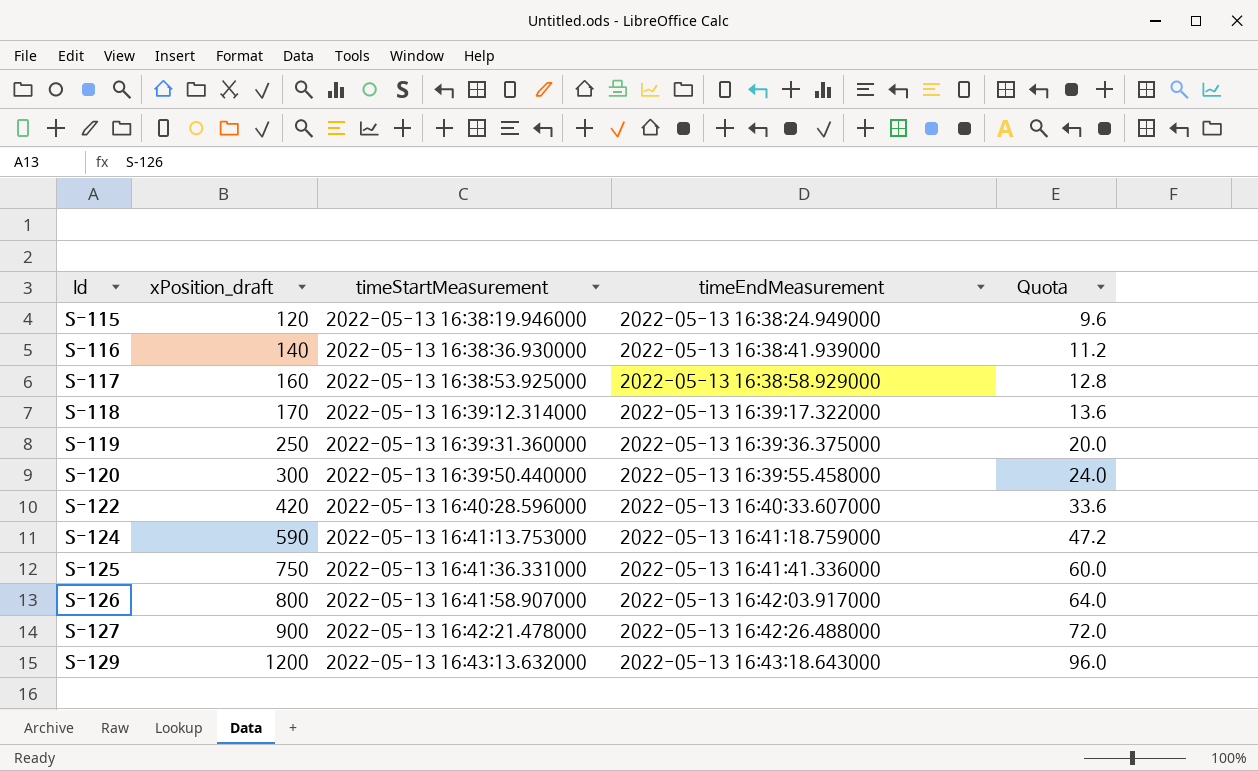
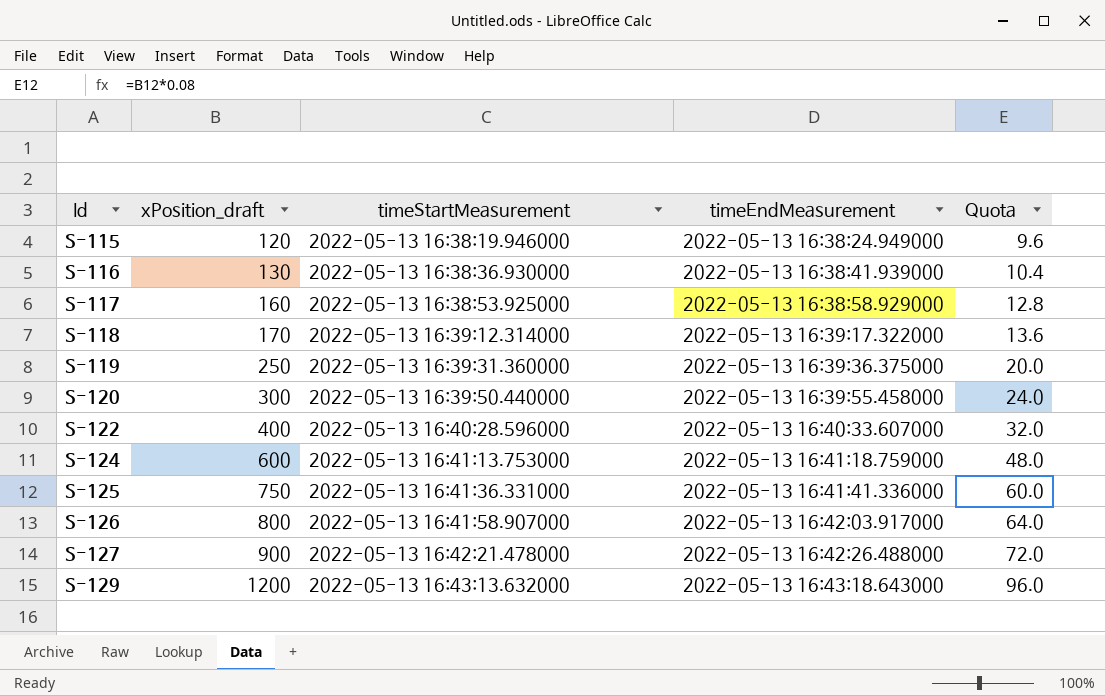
S-116 | xPosition_draft: 140 -> 130
S-116 | Quota: 11.2 -> 10.4
S-122 | xPosition_draft: 420 -> 400
S-122 | Quota: 33.6 -> 32.0
S-124 | xPosition_draft: 590 -> 600
S-124 | Quota: 47.2 -> 48.0

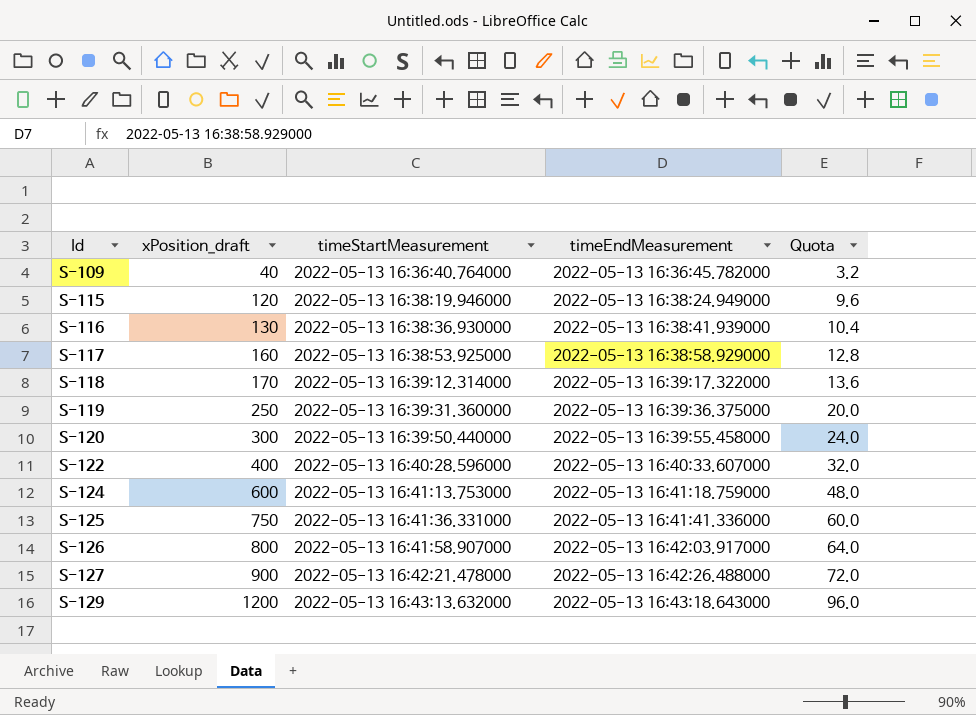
row S-109: none -> 40 | 2022-05-13 16:36:40.764000 | 2022-05-13 16:36:45.782000 | 3.2

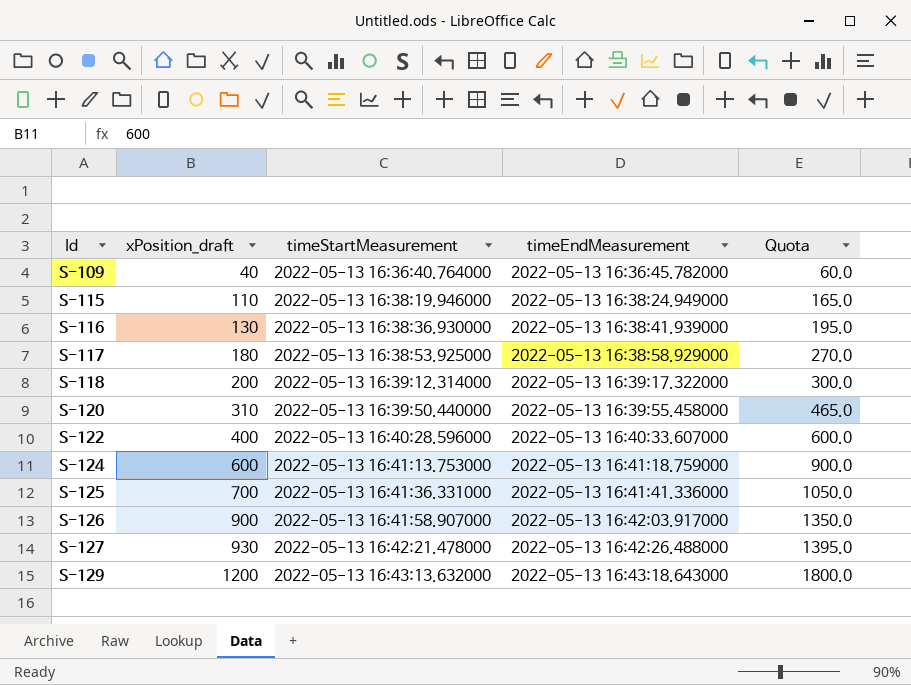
column Quota | formula: [xPosition_draft] * 0.08 -> [xPosition_draft] * 1.5
row S-119: 250 | 2022-05-13 16:39:31.360000 | 2022-05-13 16:39:36.375000 | 20.0 -> none
S-115 | xPosition_draft: 120 -> 110
S-117 | xPosition_draft: 160 -> 180
S-118 | xPosition_draft: 170 -> 200
S-120 | xPosition_draft: 300 -> 310
S-125 | xPosition_draft: 750 -> 700
S-126 | xPosition_draft: 800 -> 900
S-127 | xPosition_draft: 900 -> 930

